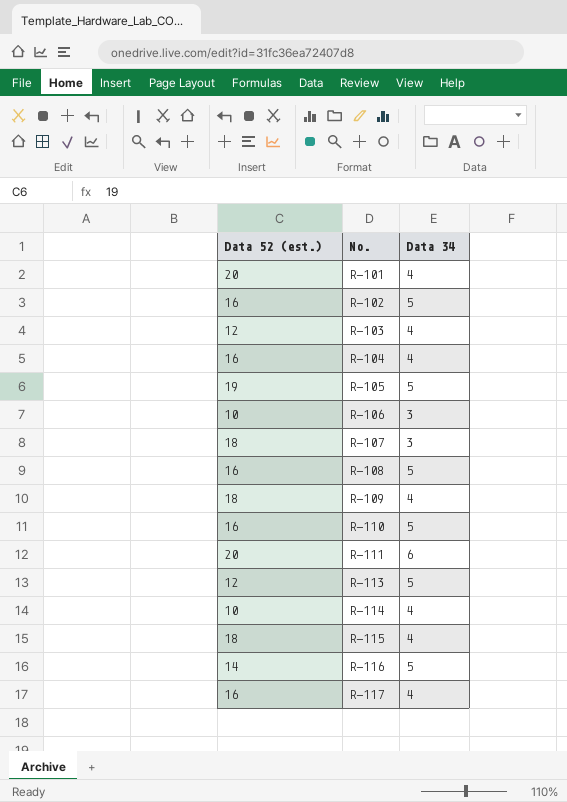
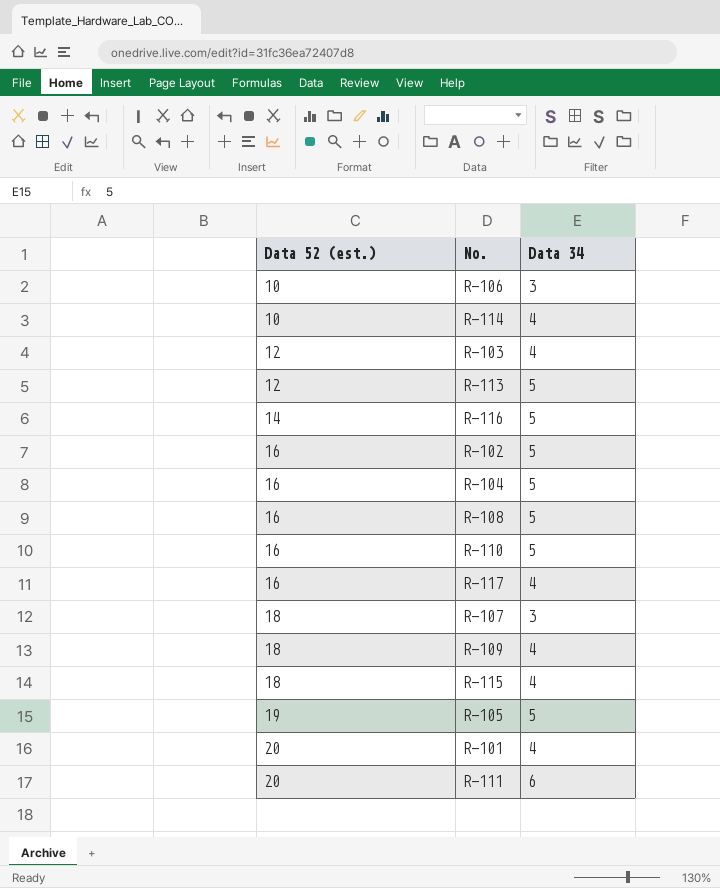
row order: No. ascending -> Data 52 (est.) ascending
R-104 | Data 34: 4 -> 5

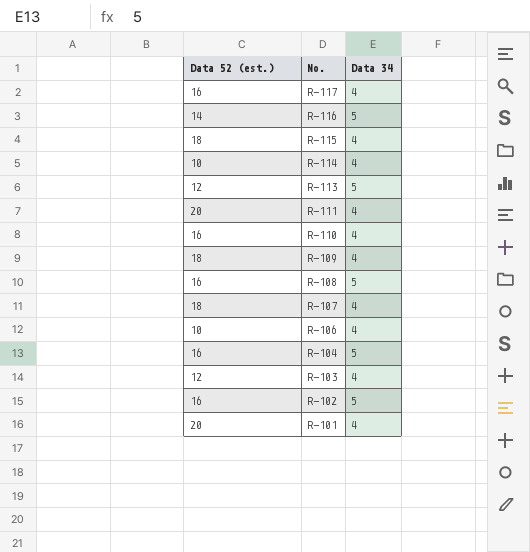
row order: Data 52 (est.) ascending -> No. descending
row R-105: 19 | 5 -> none
R-111 | Data 34: 6 -> 4
R-110 | Data 34: 5 -> 4
R-107 | Data 34: 3 -> 4
R-106 | Data 34: 3 -> 4

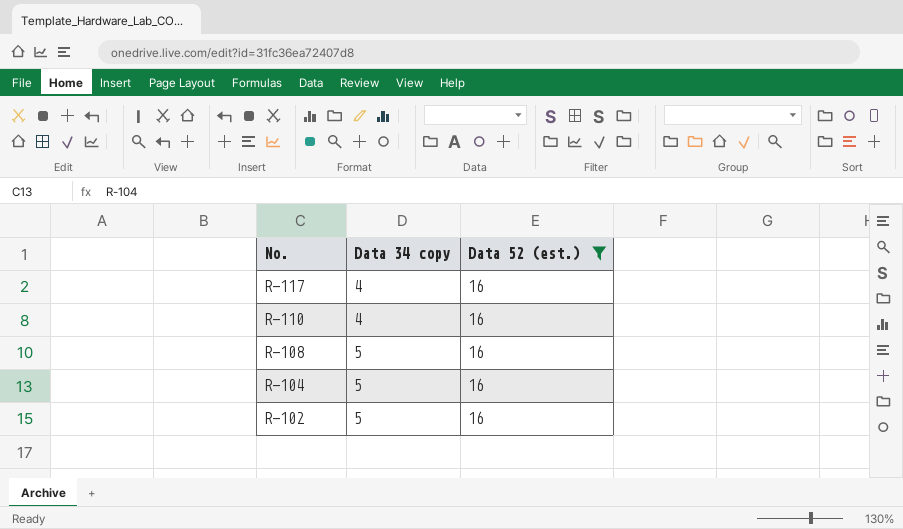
filter: none -> Data 52 (est.) = 16
column name: Data 34 -> Data 34 copy
column Data 52 (est.) | position: 1 -> 3

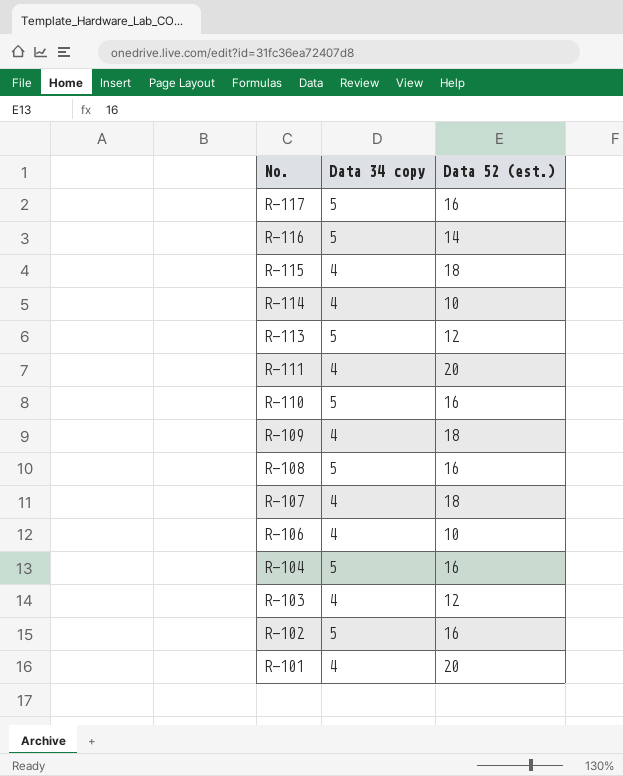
filter: Data 52 (est.) = 16 -> none
R-117 | Data 34 copy: 4 -> 5
R-110 | Data 34 copy: 4 -> 5

